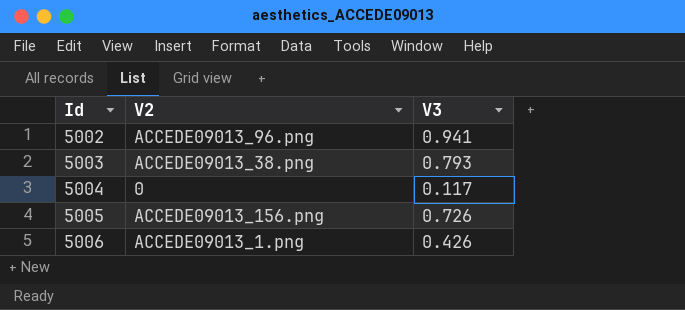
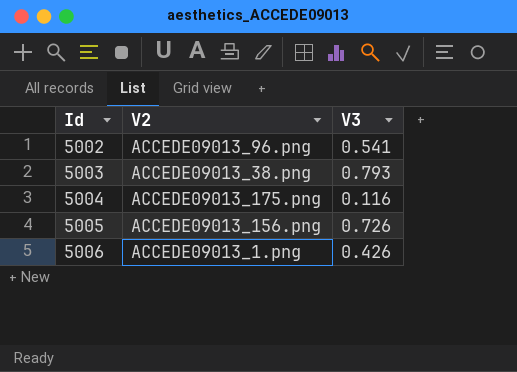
5002 | V3: 0.941 -> 0.541
5004 | V2: 0 -> ACCEDE09013_175.png
5004 | V3: 0.117 -> 0.116

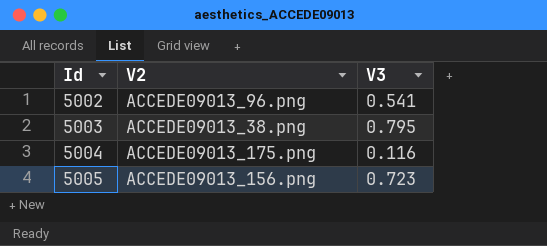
row 5006: ACCEDE09013_1.png | 0.426 -> none
5003 | V3: 0.793 -> 0.795
5005 | V3: 0.726 -> 0.723

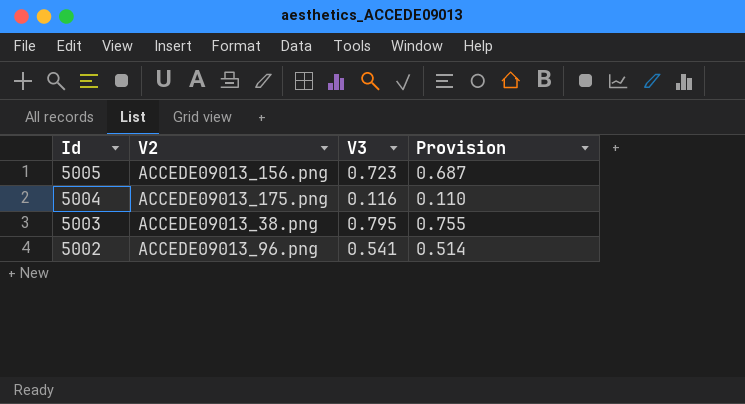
row order: Id ascending -> Id descending
column Provision | formula: none -> [V3] * 0.95

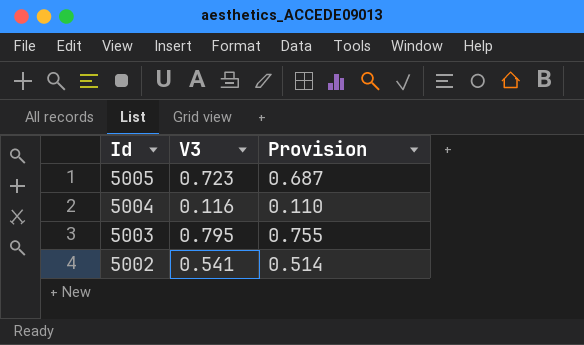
column V2 | position: 2 -> none

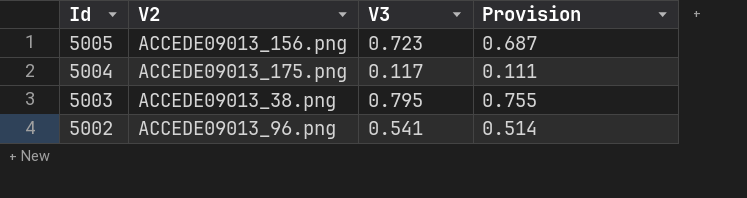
column V2 | position: none -> 2
5004 | V3: 0.116 -> 0.117
5004 | Provision: 0.110 -> 0.111

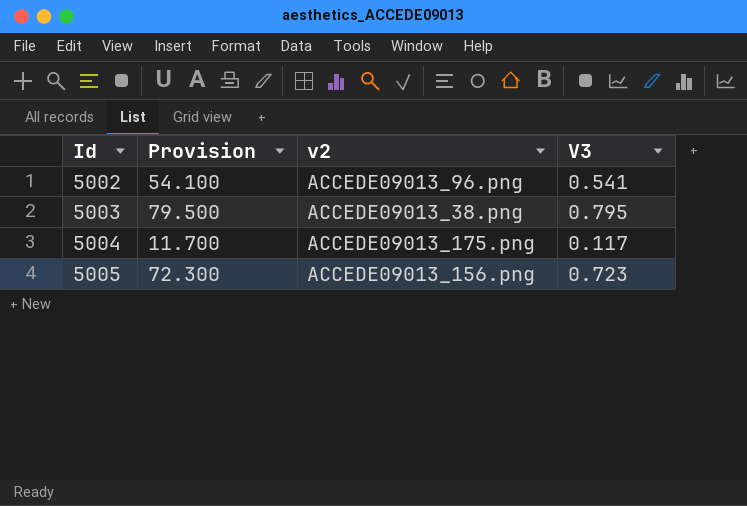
row order: Id descending -> Id ascending
column Provision | formula: [V3] * 0.95 -> [V3] * 100
column Provision | position: 4 -> 2
column name: V2 -> v2

